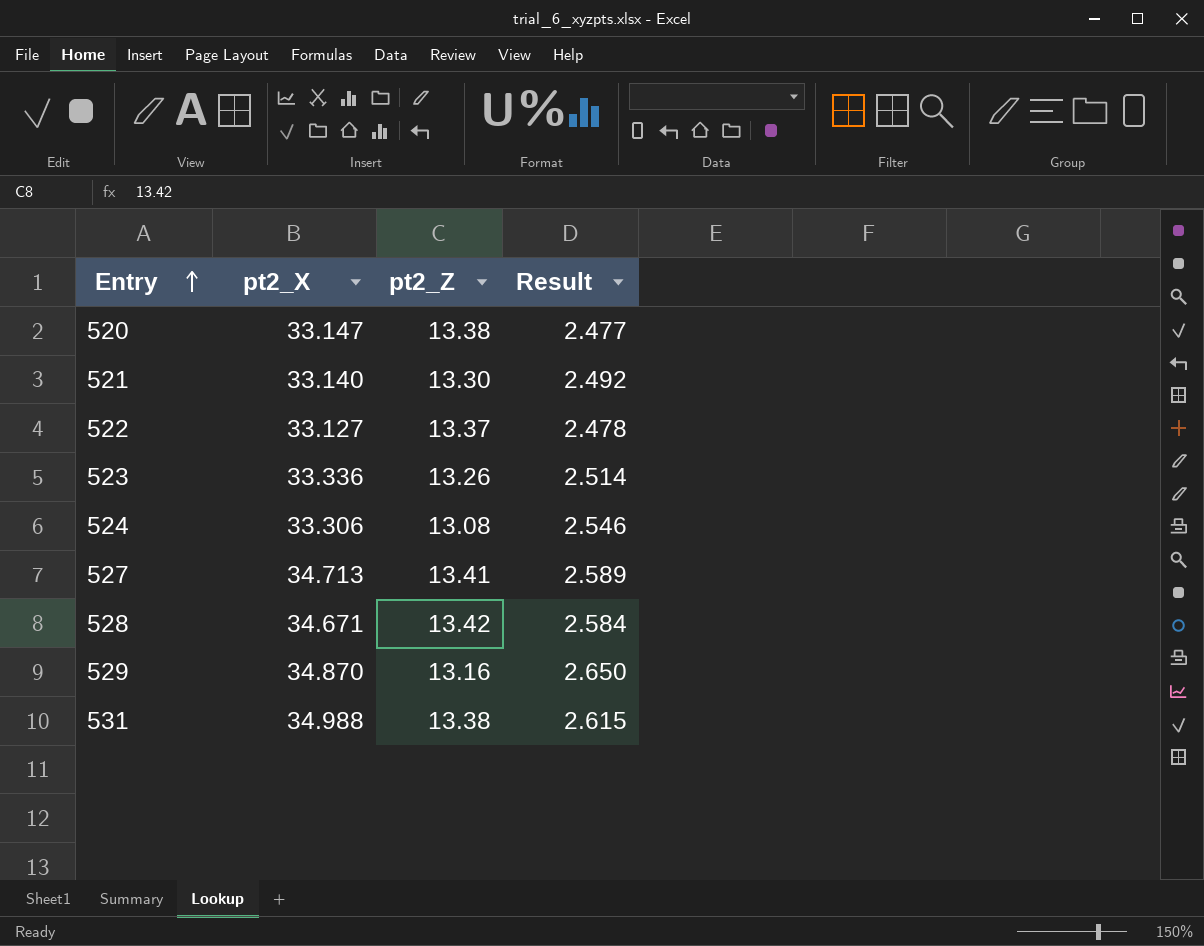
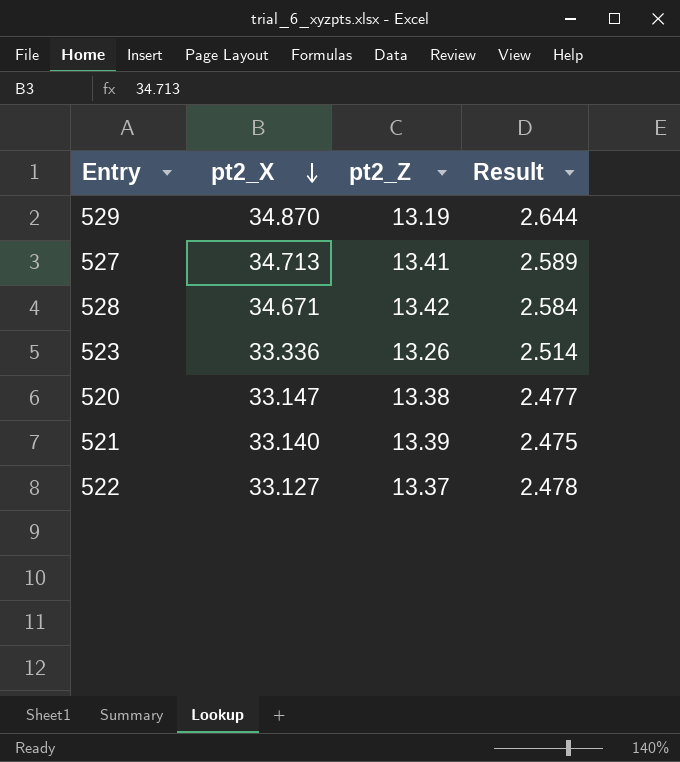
row order: Entry ascending -> pt2_X descending
row 524: 33.306 | 13.08 | 2.546 -> none
row 531: 34.988 | 13.38 | 2.615 -> none
529 | pt2_Z: 13.16 -> 13.19
529 | Result: 2.650 -> 2.644
521 | pt2_Z: 13.30 -> 13.39
521 | Result: 2.492 -> 2.475

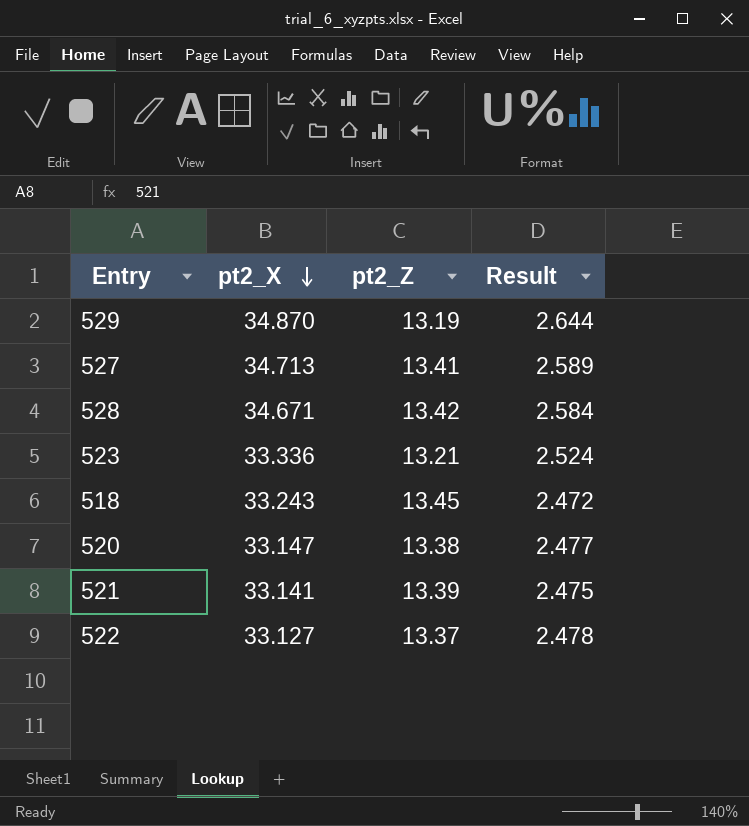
523 | pt2_Z: 13.26 -> 13.21
523 | Result: 2.514 -> 2.524
row 518: none -> 33.243 | 13.45 | 2.472
521 | pt2_X: 33.140 -> 33.141

